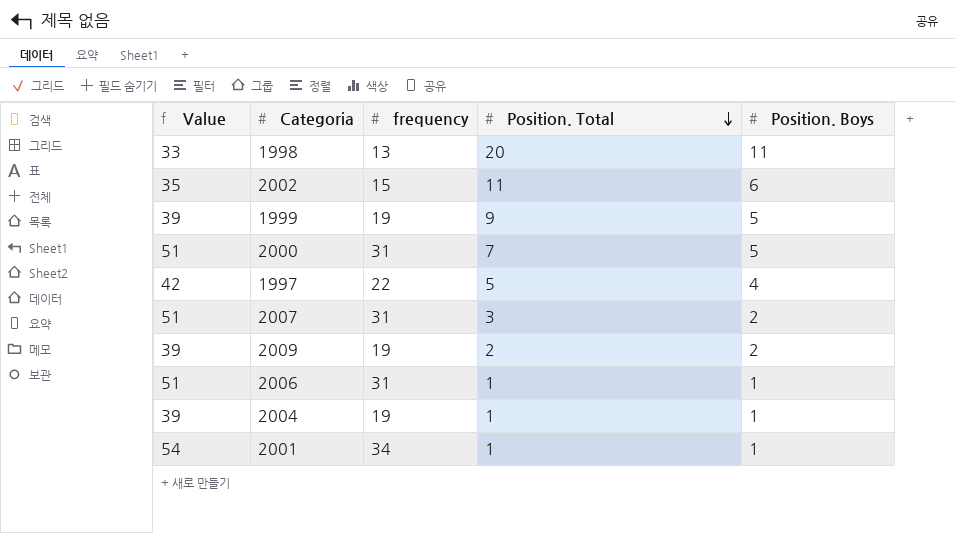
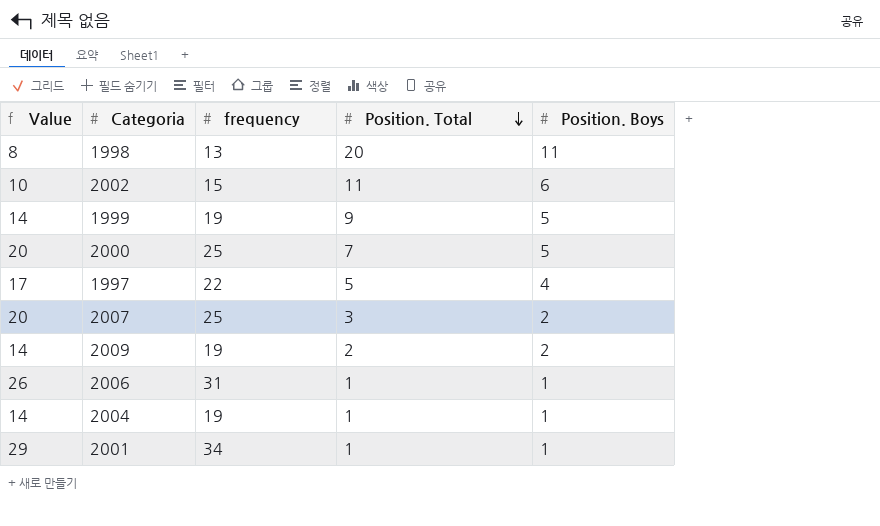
column Value | formula: [frequency] + 20 -> [frequency] - 5
2000 | frequency: 31 -> 25
2007 | frequency: 31 -> 25

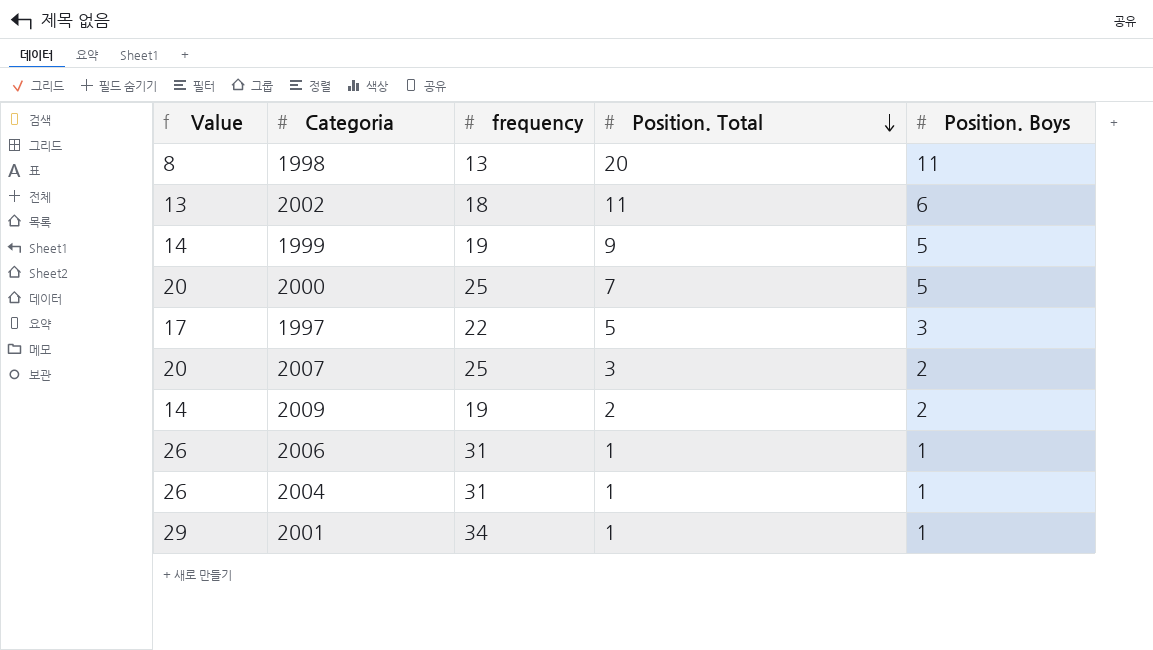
2002 | Value: 10 -> 13
2002 | frequency: 15 -> 18
1997 | Position. Boys: 4 -> 3
2004 | Value: 14 -> 26
2004 | frequency: 19 -> 31

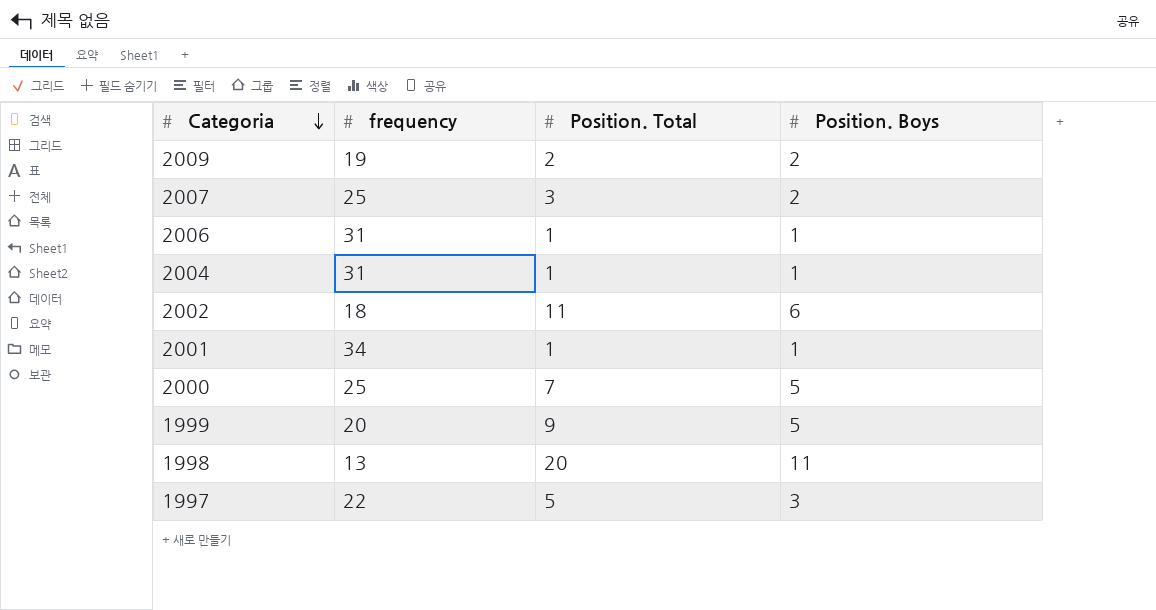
row order: Position. Total descending -> Categoria descending
column Value | formula: [frequency] - 5 -> none
1999 | frequency: 19 -> 20

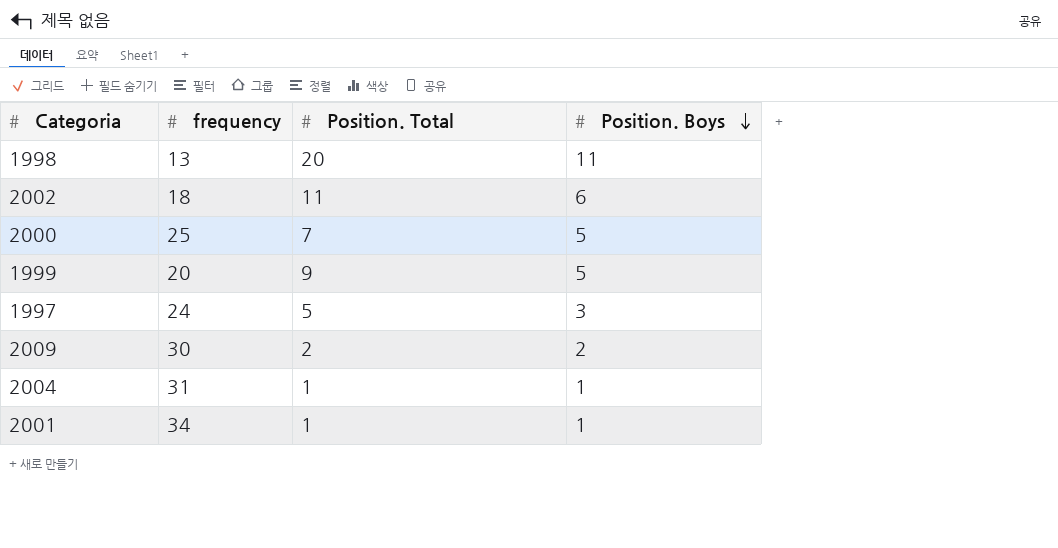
row order: Categoria descending -> Position. Boys descending
row 2007: 25 | 3 | 2 -> none
row 2006: 31 | 1 | 1 -> none
1997 | frequency: 22 -> 24
2009 | frequency: 19 -> 30

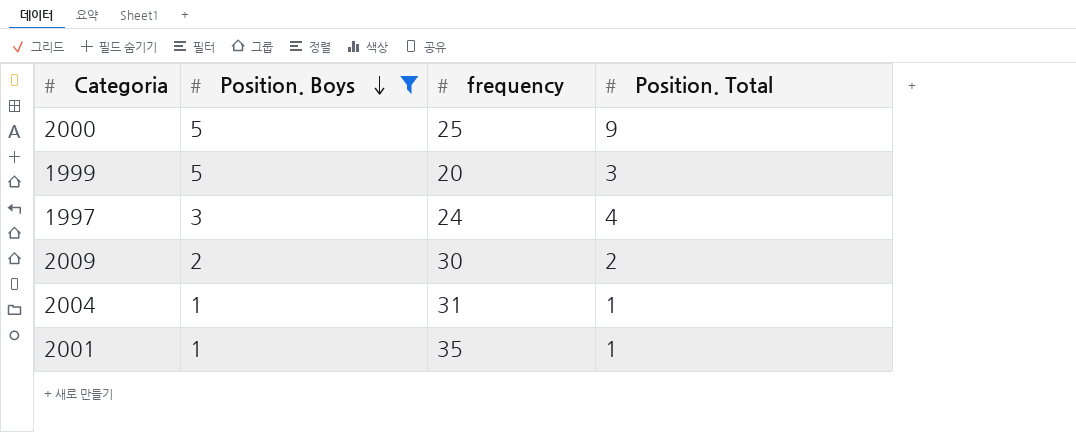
filter: none -> Position. Boys <= 5
column Position. Boys | position: 4 -> 2
2000 | Position. Total: 7 -> 9
1999 | Position. Total: 9 -> 3
1997 | Position. Total: 5 -> 4
2001 | frequency: 34 -> 35

